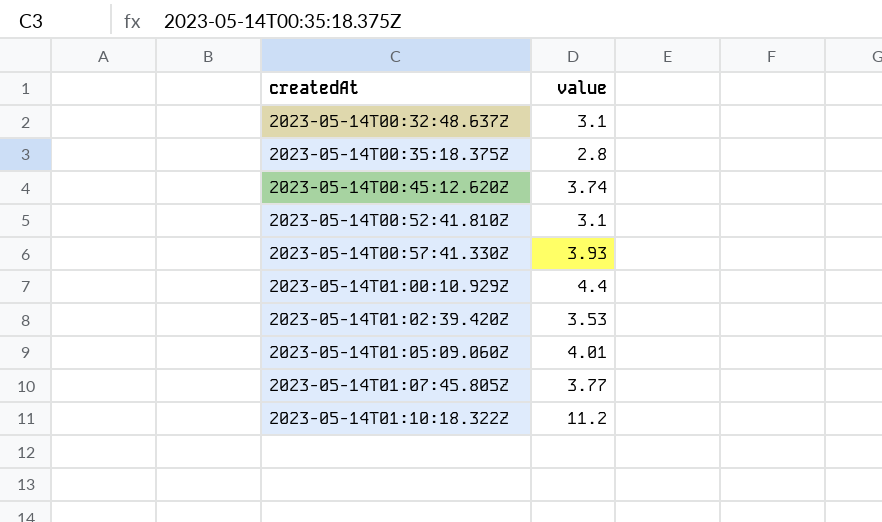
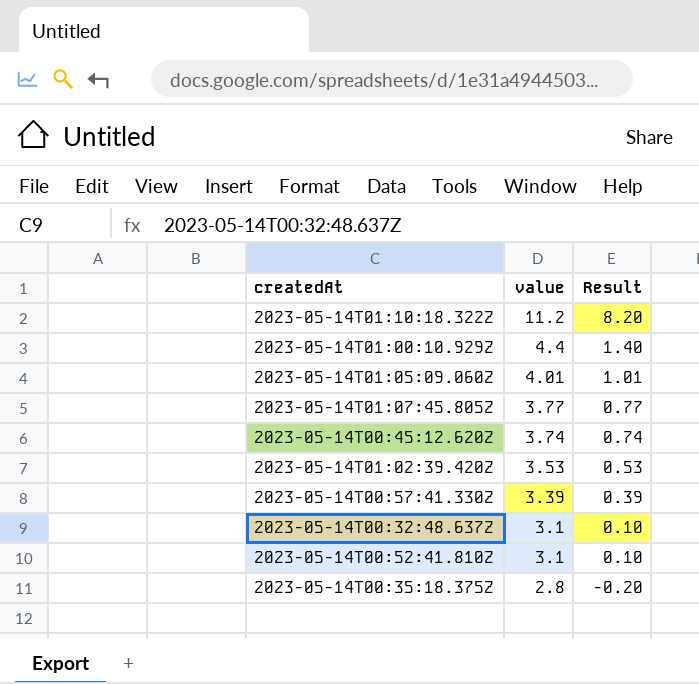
row order: createdAt ascending -> value descending
column Result | formula: none -> [value] - 3
2023-05-14T00:57:41.330Z | value: 3.93 -> 3.39

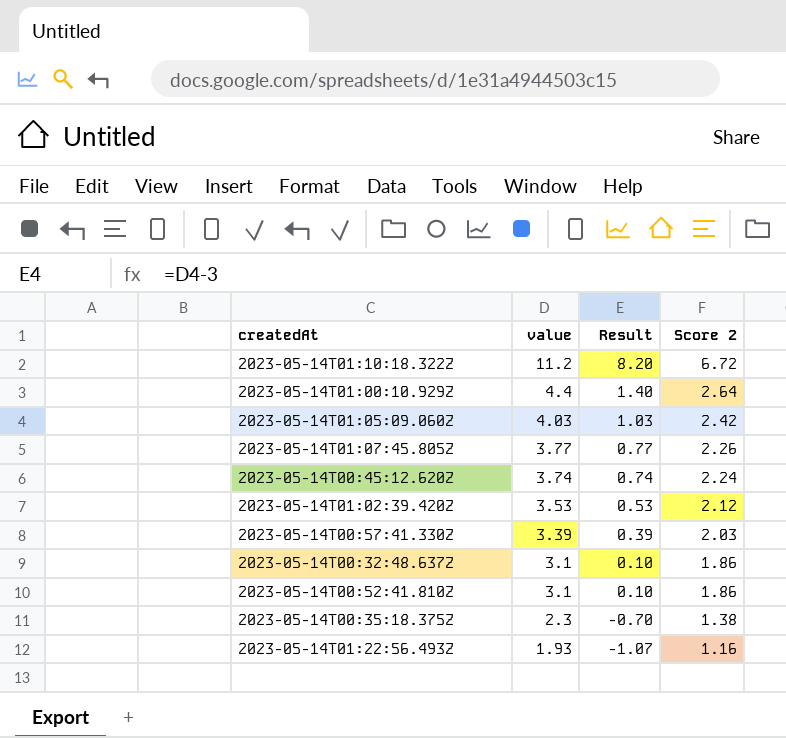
column Score 2 | formula: none -> [value] * 0.6
2023-05-14T01:05:09.060Z | value: 4.01 -> 4.03
2023-05-14T01:05:09.060Z | Result: 1.01 -> 1.03
2023-05-14T00:35:18.375Z | value: 2.8 -> 2.3
2023-05-14T00:35:18.375Z | Result: -0.20 -> -0.70
row 2023-05-14T01:22:56.493Z: none -> 1.93 | -1.07 | 1.16

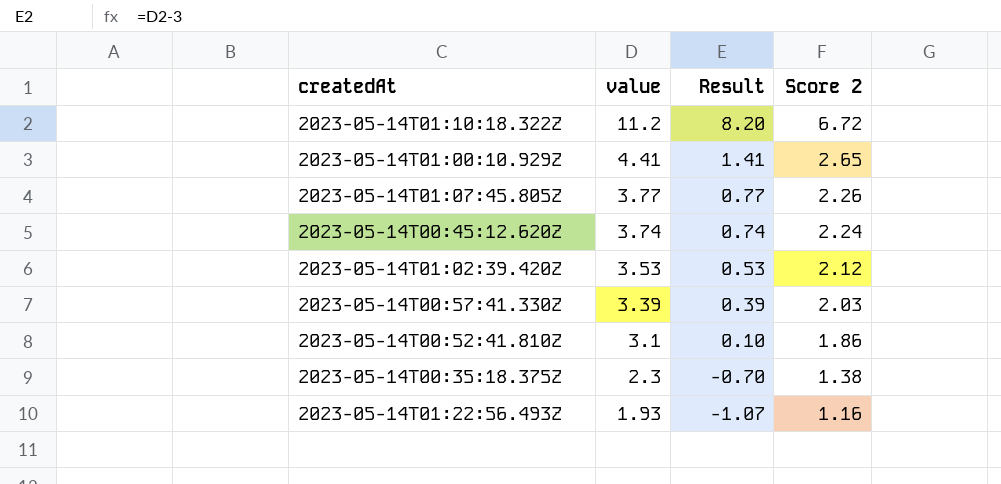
row 2023-05-14T01:05:09.060Z: 4.03 | 1.03 | 2.42 -> none
row 2023-05-14T00:32:48.637Z: 3.1 | 0.10 | 1.86 -> none
2023-05-14T01:00:10.929Z | value: 4.4 -> 4.41
2023-05-14T01:00:10.929Z | Result: 1.40 -> 1.41
2023-05-14T01:00:10.929Z | Score 2: 2.64 -> 2.65

